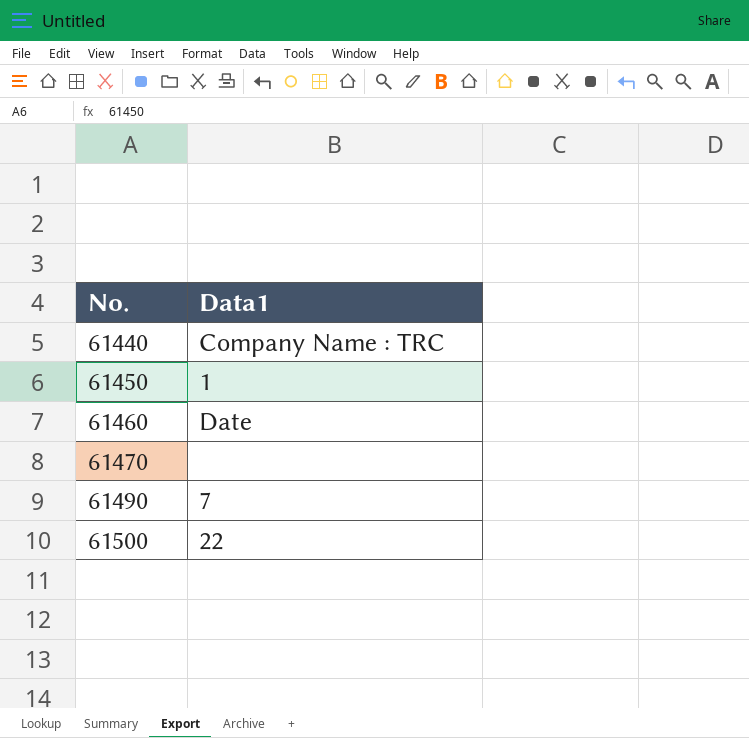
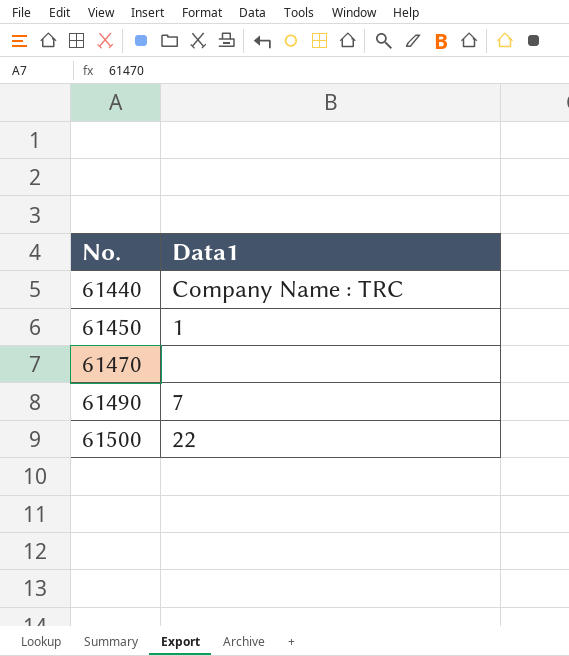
row 61460: Date -> none

